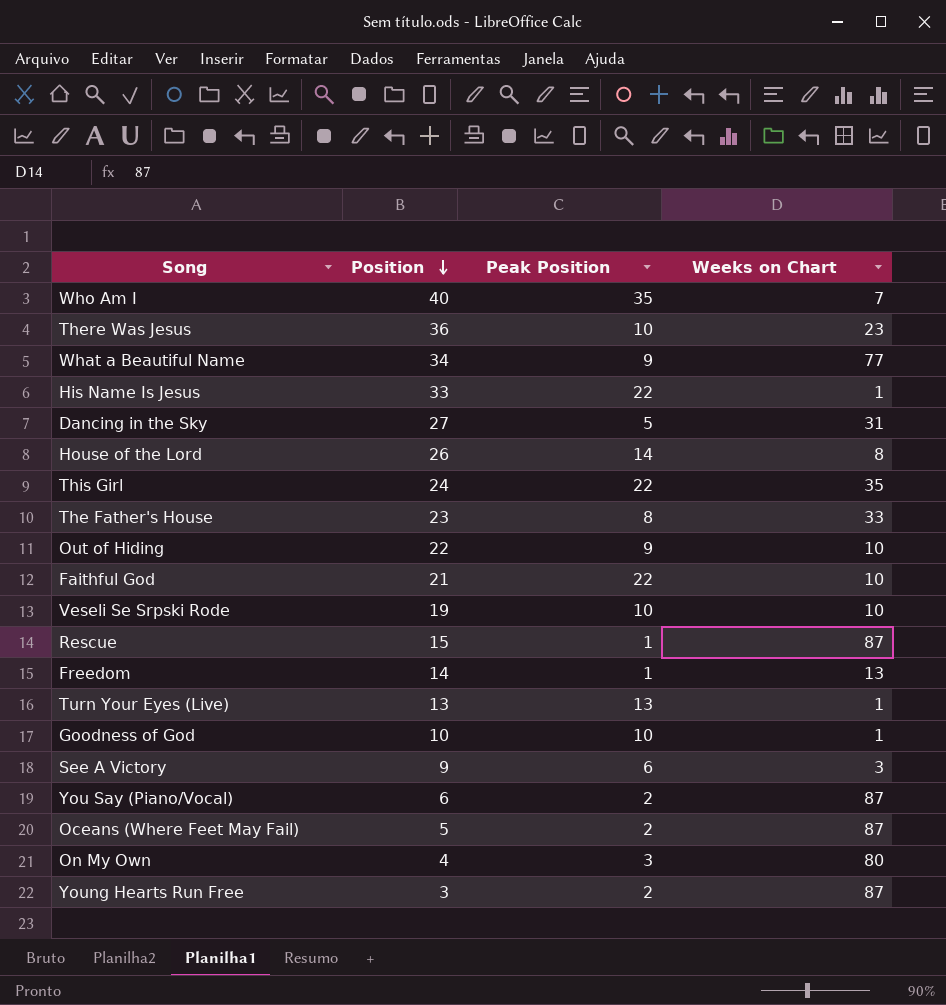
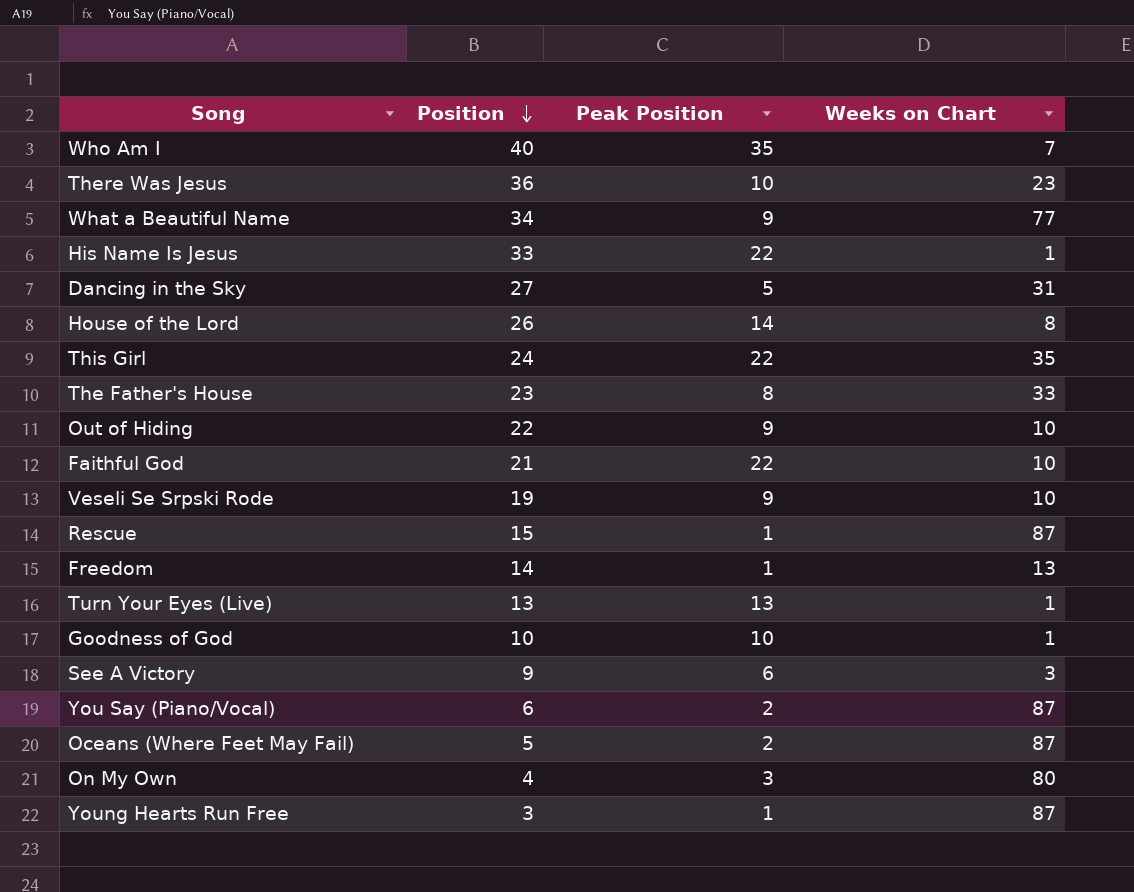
Veseli Se Srpski Rode | Peak Position: 10 -> 9
Young Hearts Run Free | Peak Position: 2 -> 1

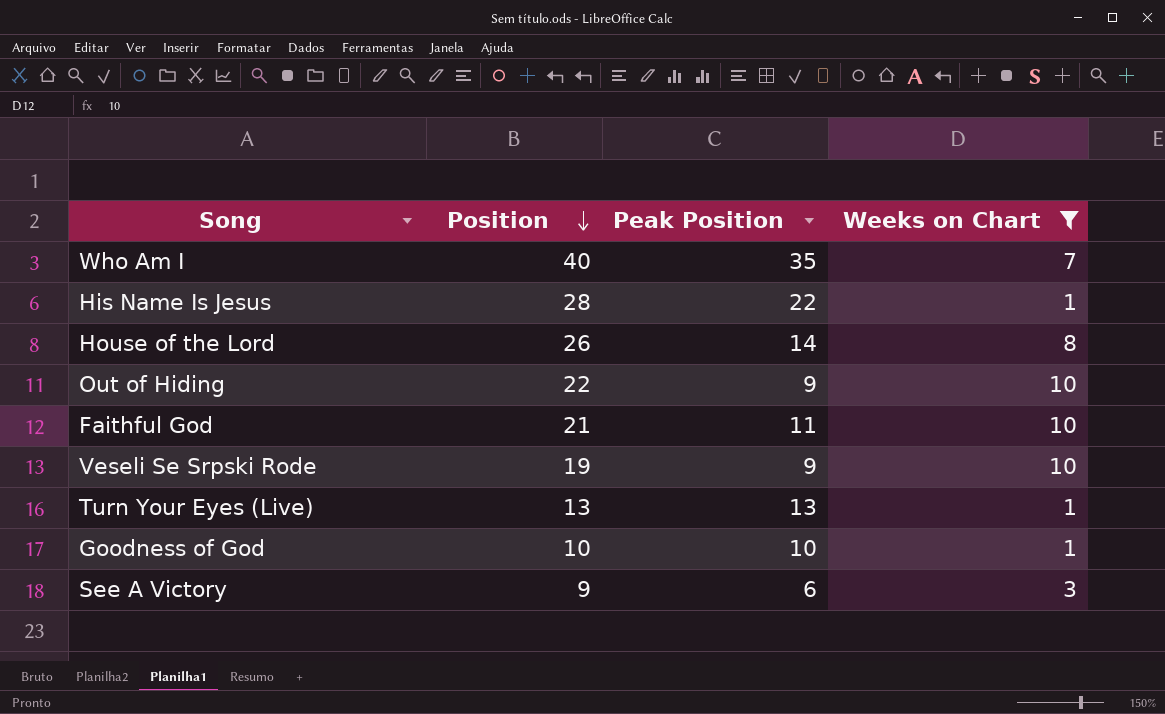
filter: none -> Weeks on Chart <= 10
His Name Is Jesus | Position: 33 -> 28
Faithful God | Peak Position: 22 -> 11

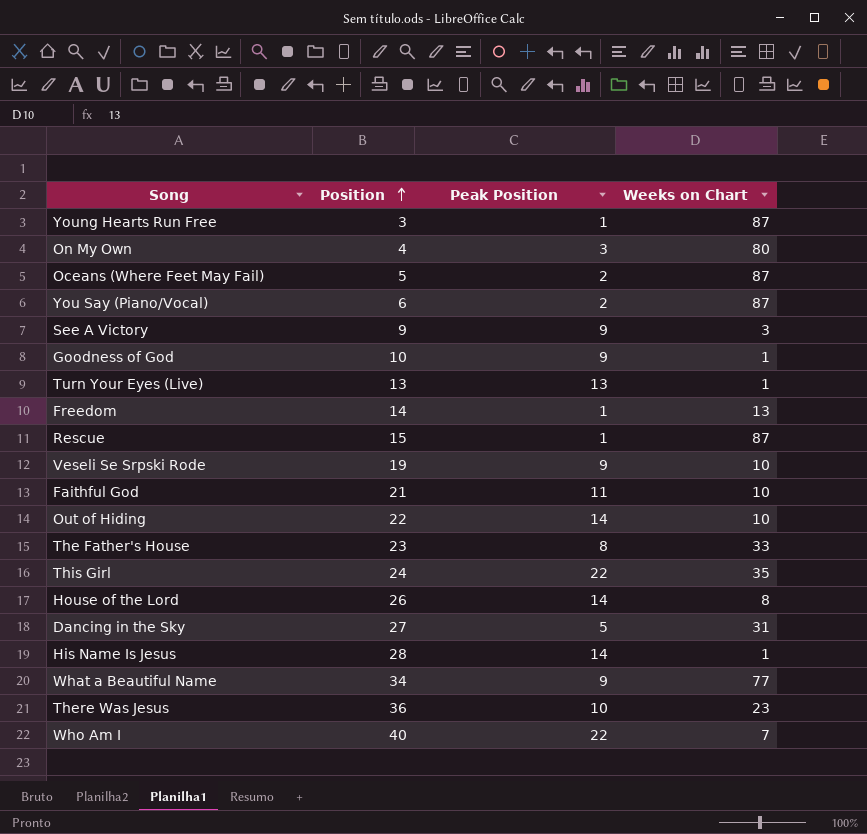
filter: Weeks on Chart <= 10 -> none
row order: Position descending -> Position ascending
See A Victory | Peak Position: 6 -> 9
Goodness of God | Peak Position: 10 -> 9
Out of Hiding | Peak Position: 9 -> 14
His Name Is Jesus | Peak Position: 22 -> 14
Who Am I | Peak Position: 35 -> 22

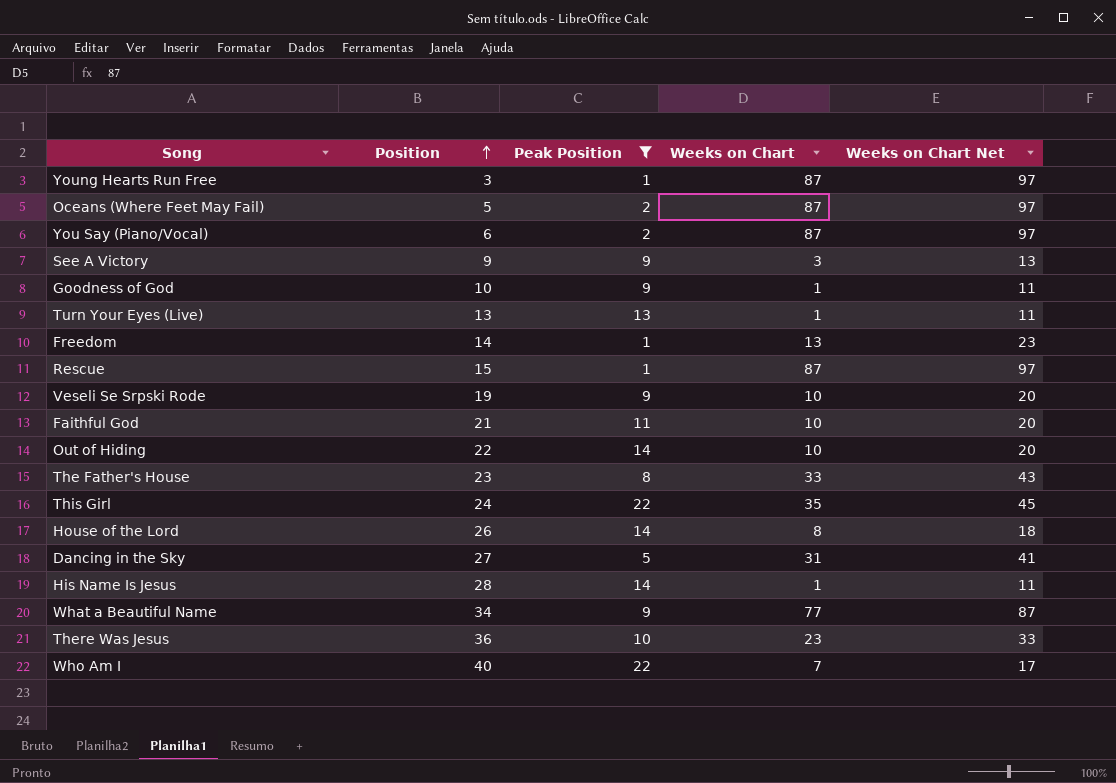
filter: none -> Peak Position != 3
column Weeks on Chart Net | formula: none -> [Weeks on Chart] + 10

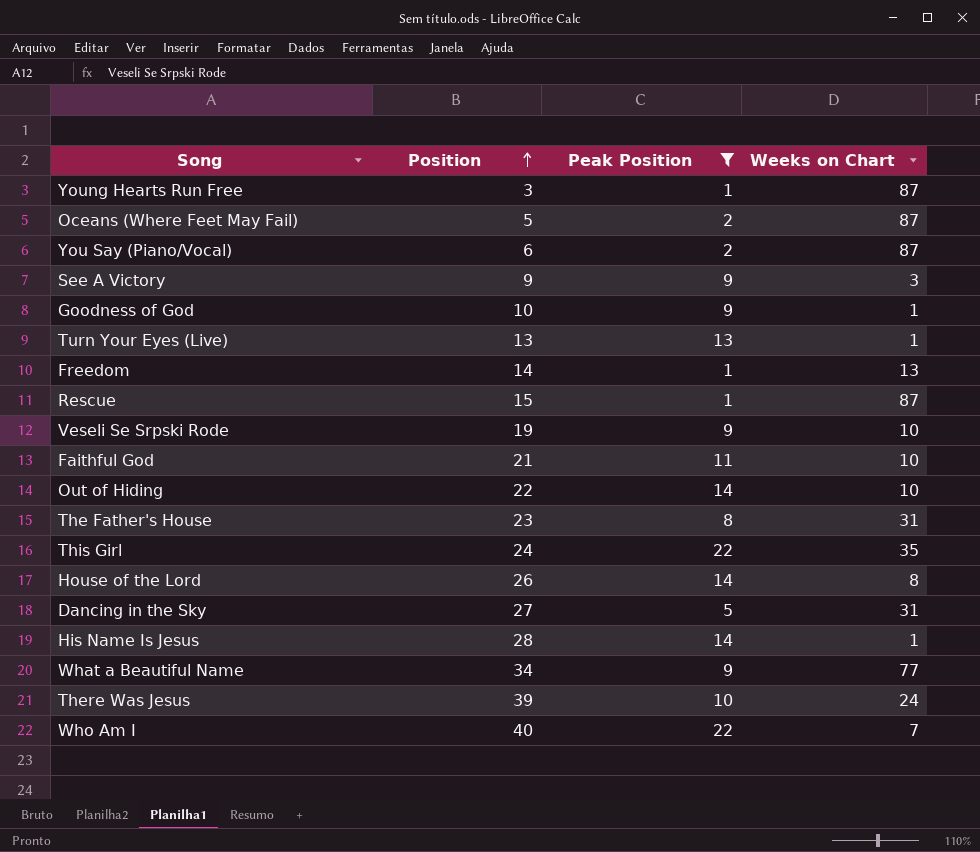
column Weeks on Chart Net | formula: [Weeks on Chart] + 10 -> none
The Father's House | Weeks on Chart: 33 -> 31
There Was Jesus | Position: 36 -> 39
There Was Jesus | Weeks on Chart: 23 -> 24

